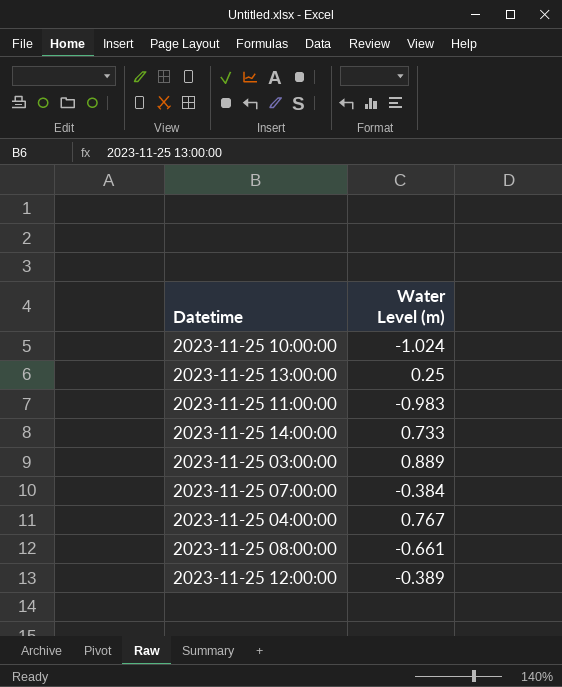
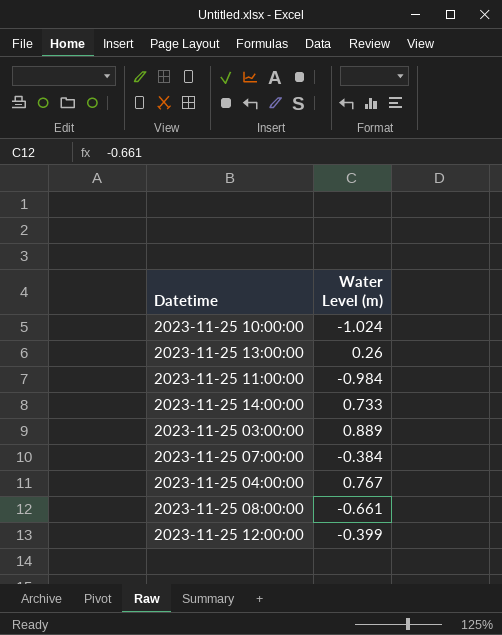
2023-11-25 13:00:00 | Water Level (m): 0.25 -> 0.26
2023-11-25 11:00:00 | Water Level (m): -0.983 -> -0.984
2023-11-25 12:00:00 | Water Level (m): -0.389 -> -0.399

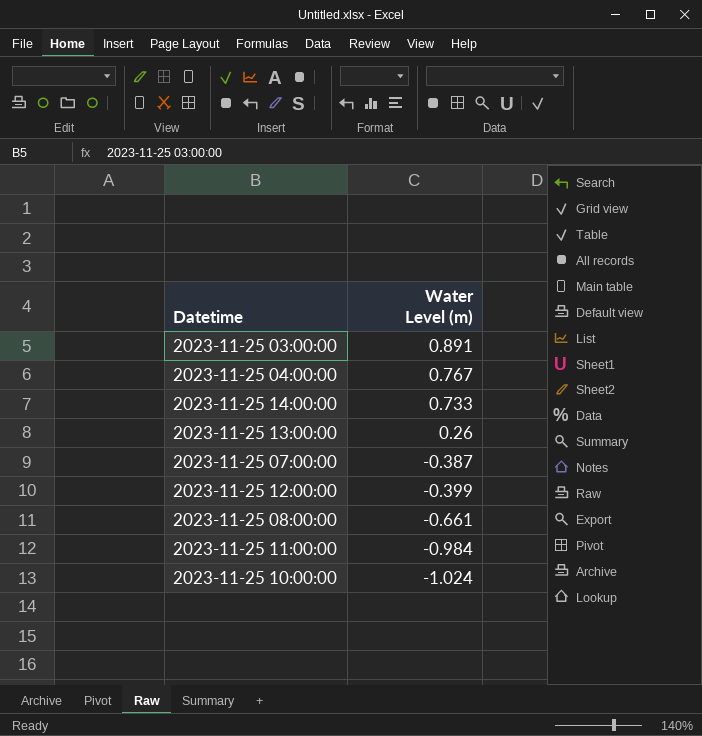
row order: none -> Water Level (m) descending
2023-11-25 03:00:00 | Water Level (m): 0.889 -> 0.891
2023-11-25 07:00:00 | Water Level (m): -0.384 -> -0.387

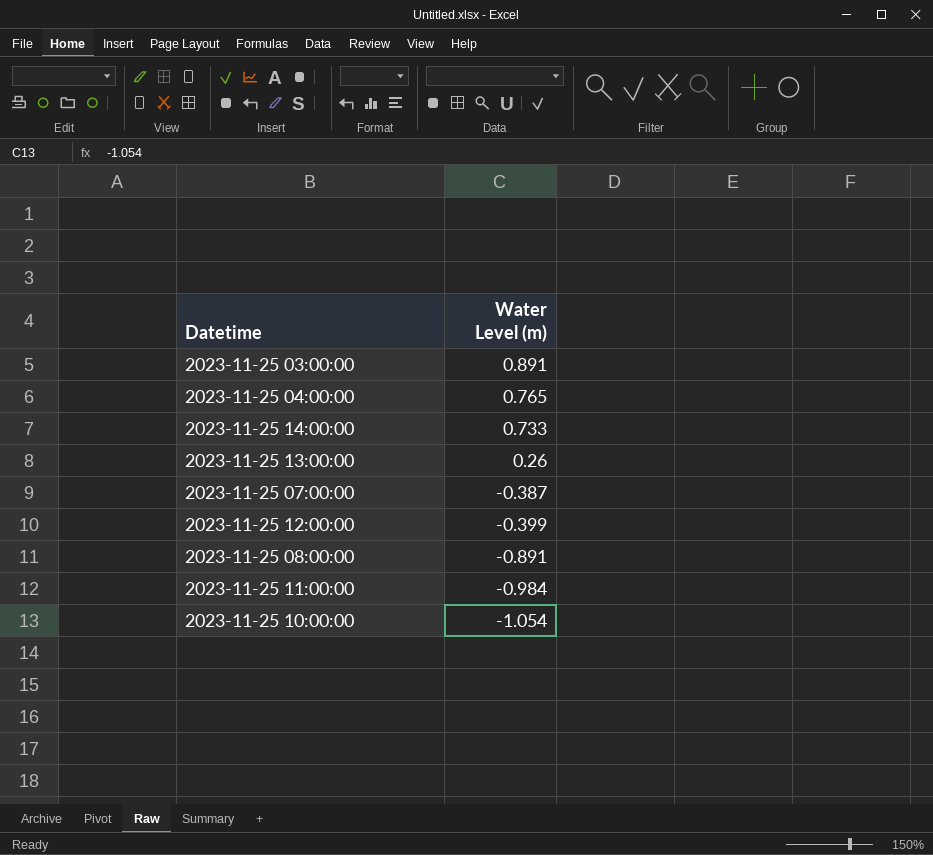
2023-11-25 04:00:00 | Water Level (m): 0.767 -> 0.765
2023-11-25 08:00:00 | Water Level (m): -0.661 -> -0.891
2023-11-25 10:00:00 | Water Level (m): -1.024 -> -1.054

